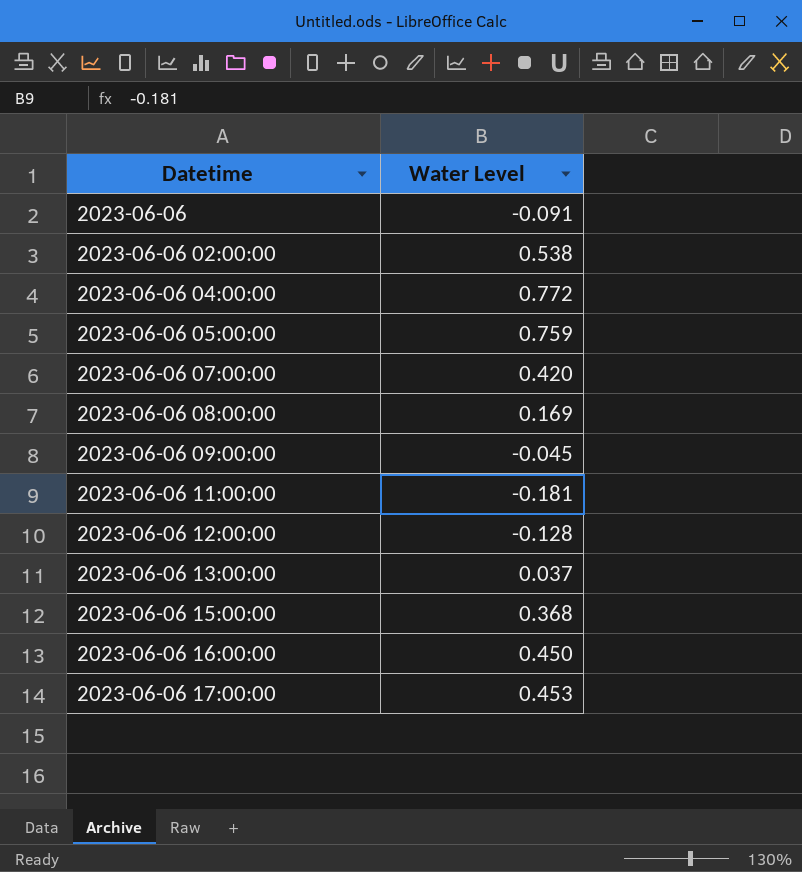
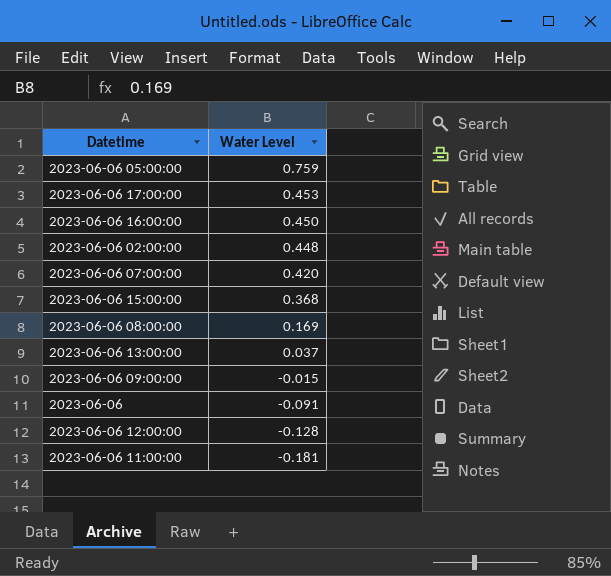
row order: Datetime ascending -> Water Level descending
row 2023-06-06 04:00:00: 0.772 -> none
2023-06-06 02:00:00 | Water Level: 0.538 -> 0.448
2023-06-06 09:00:00 | Water Level: -0.045 -> -0.015

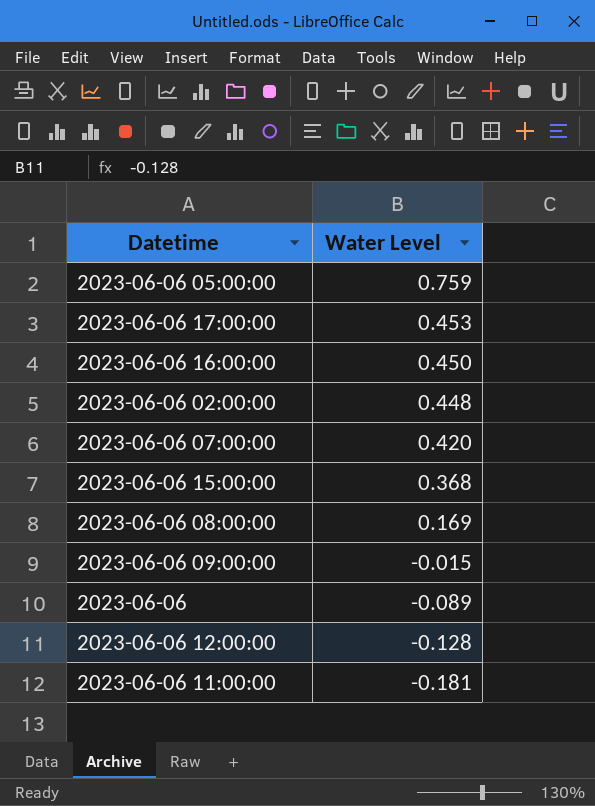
row 2023-06-06 13:00:00: 0.037 -> none
2023-06-06 | Water Level: -0.091 -> -0.089

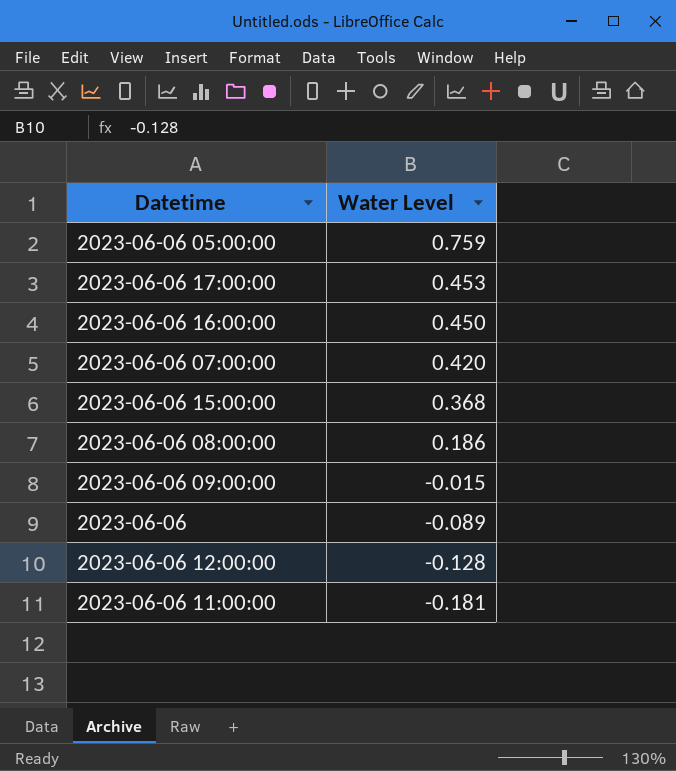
row 2023-06-06 02:00:00: 0.448 -> none
2023-06-06 08:00:00 | Water Level: 0.169 -> 0.186

